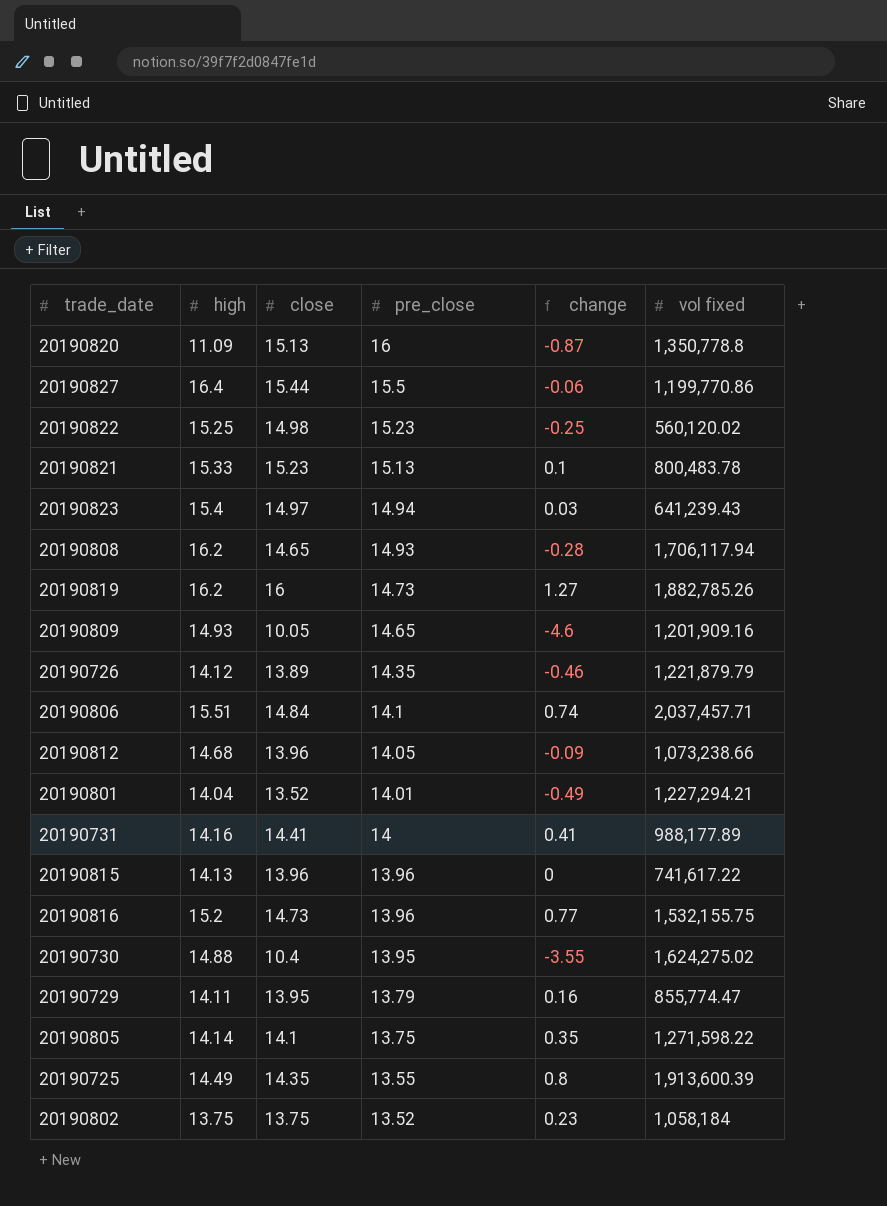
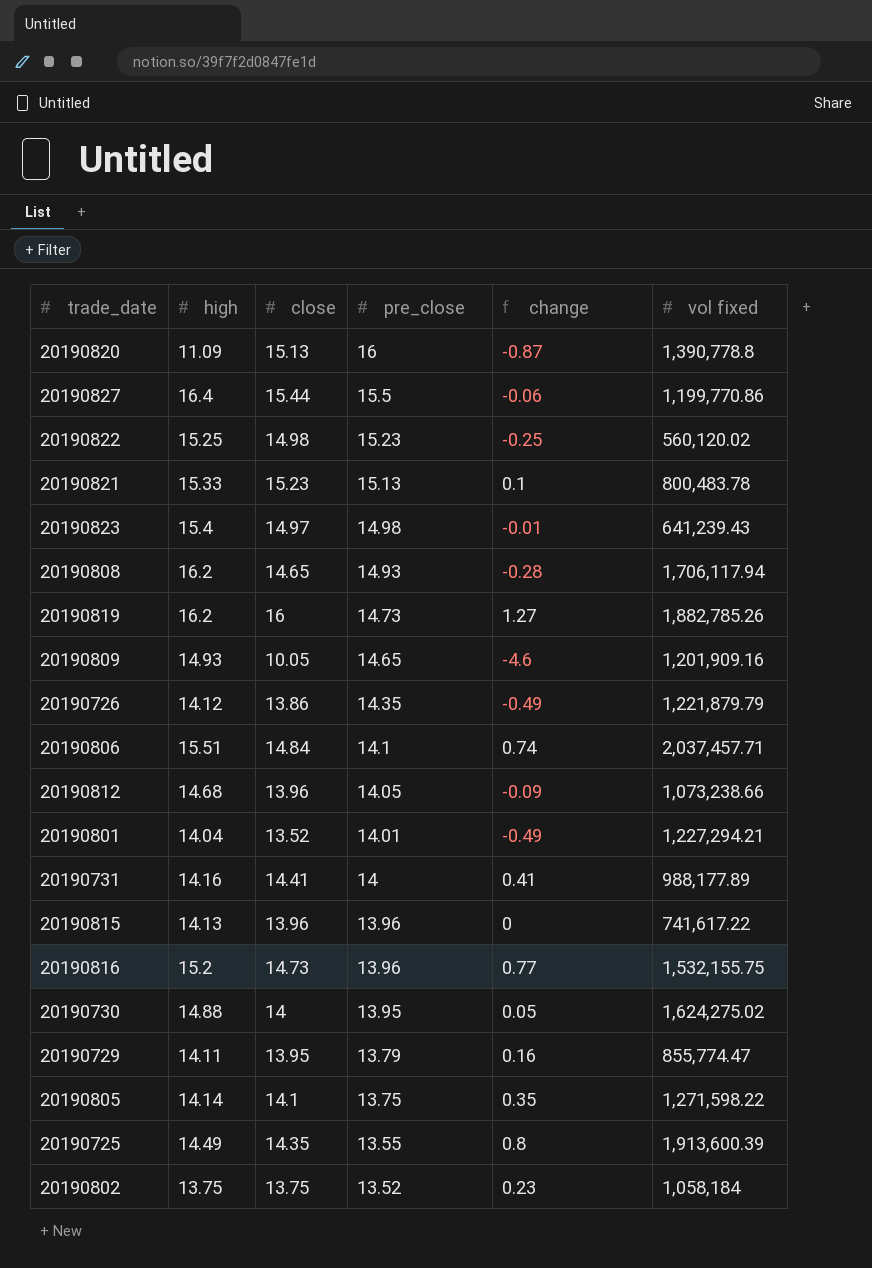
20190820 | vol fixed: 1,350,778.8 -> 1,390,778.8
20190823 | pre_close: 14.94 -> 14.98
20190823 | change: 0.03 -> -0.01
20190726 | close: 13.89 -> 13.86
20190726 | change: -0.46 -> -0.49
20190730 | close: 10.4 -> 14
20190730 | change: -3.55 -> 0.05

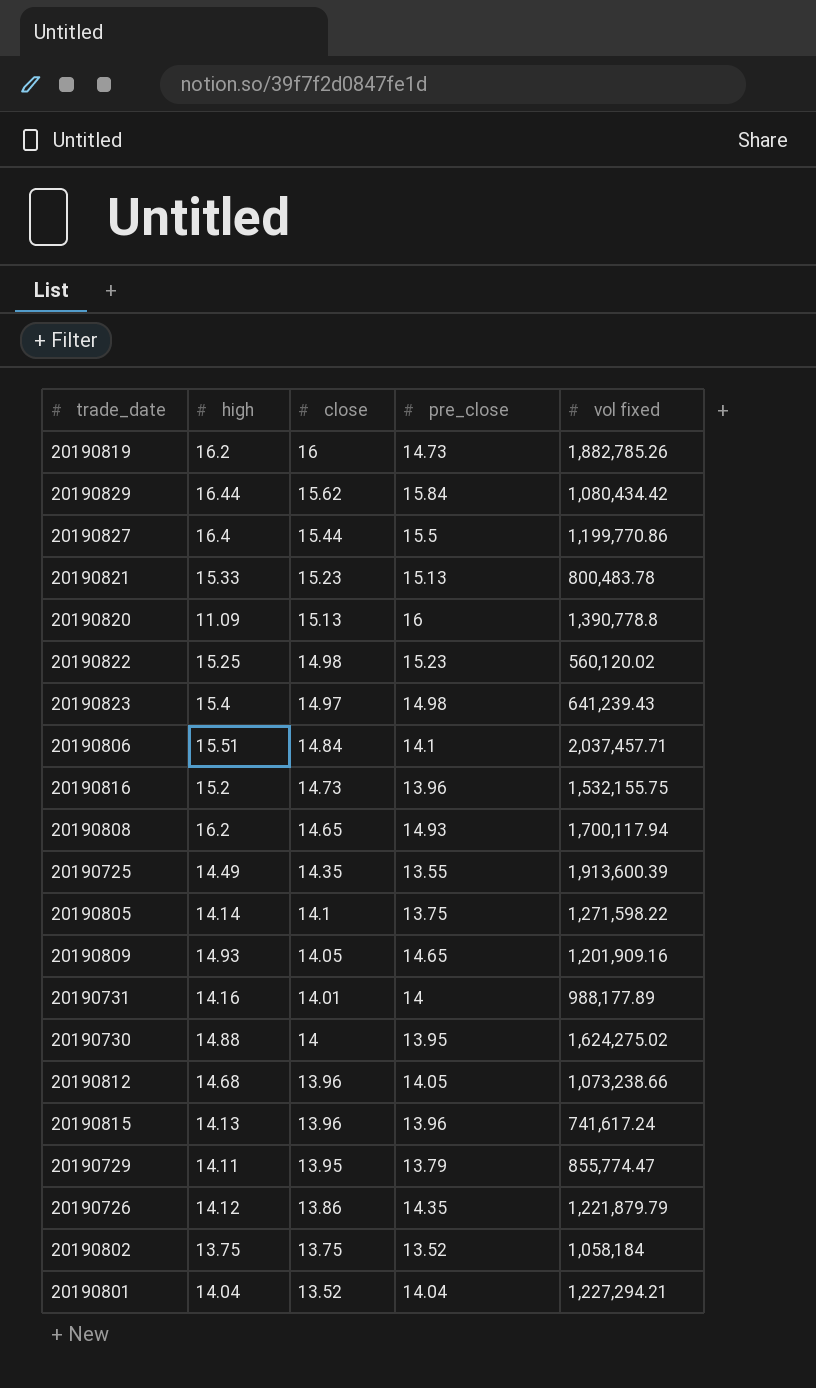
row order: pre_close descending -> close descending
column change | formula: [close] - [pre_close] -> none
row 20190829: none -> 16.44 | 15.62 | 15.84 | 1,080,434.42
20190808 | vol fixed: 1,706,117.94 -> 1,700,117.94
20190809 | close: 10.05 -> 14.05
20190731 | close: 14.41 -> 14.01
20190815 | vol fixed: 741,617.22 -> 741,617.24
20190801 | pre_close: 14.01 -> 14.04

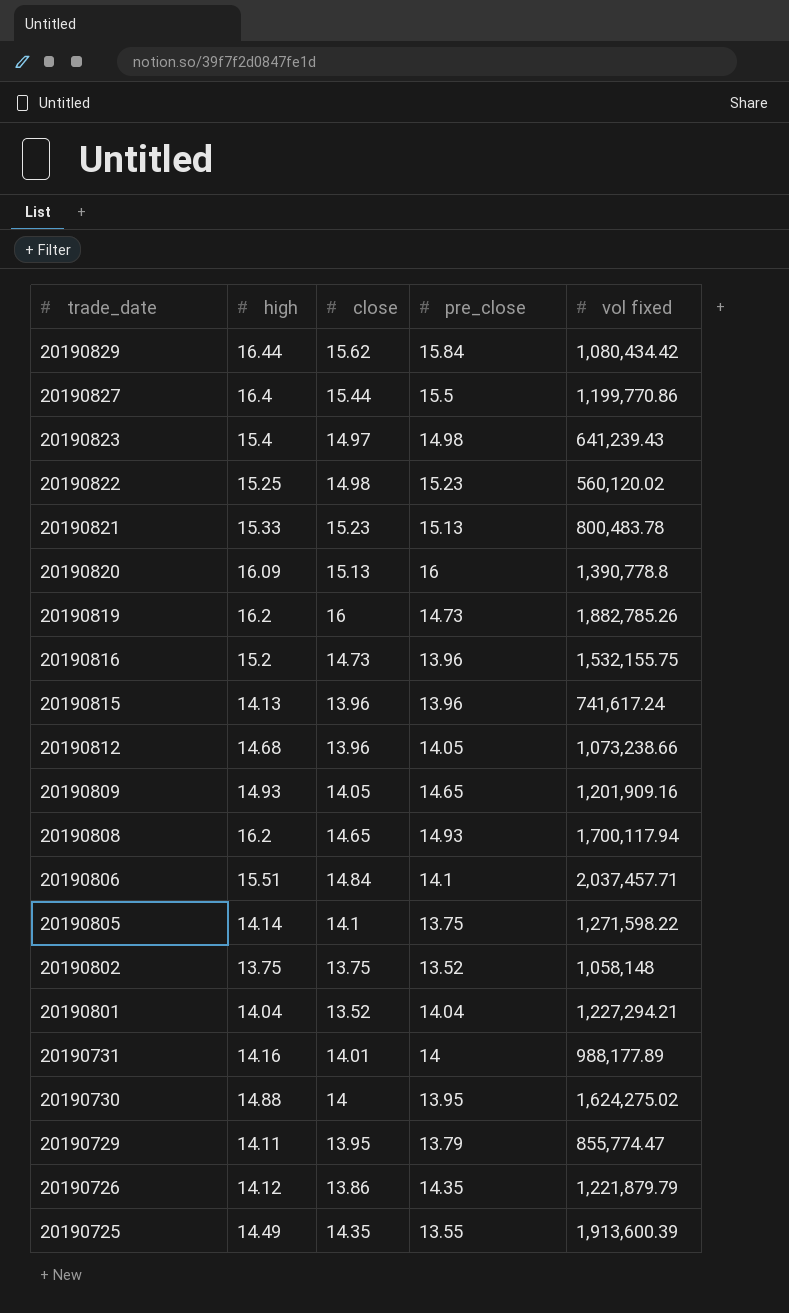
row order: close descending -> trade_date descending
20190820 | high: 11.09 -> 16.09
20190802 | vol fixed: 1,058,184 -> 1,058,148

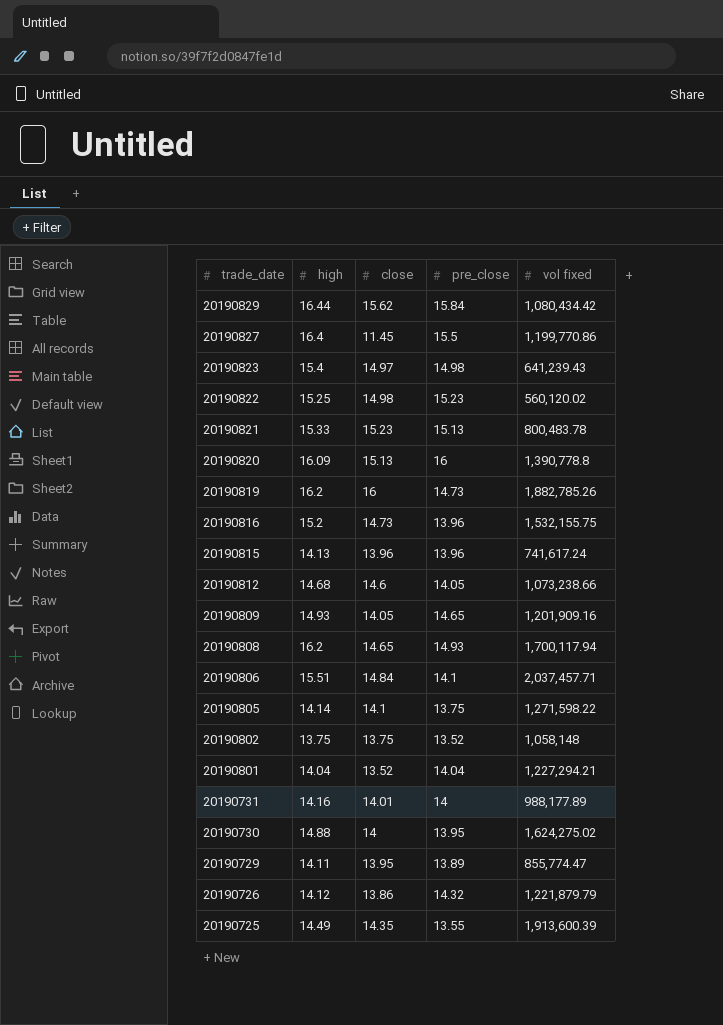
20190827 | close: 15.44 -> 11.45
20190812 | close: 13.96 -> 14.6
20190729 | pre_close: 13.79 -> 13.89
20190726 | pre_close: 14.35 -> 14.32

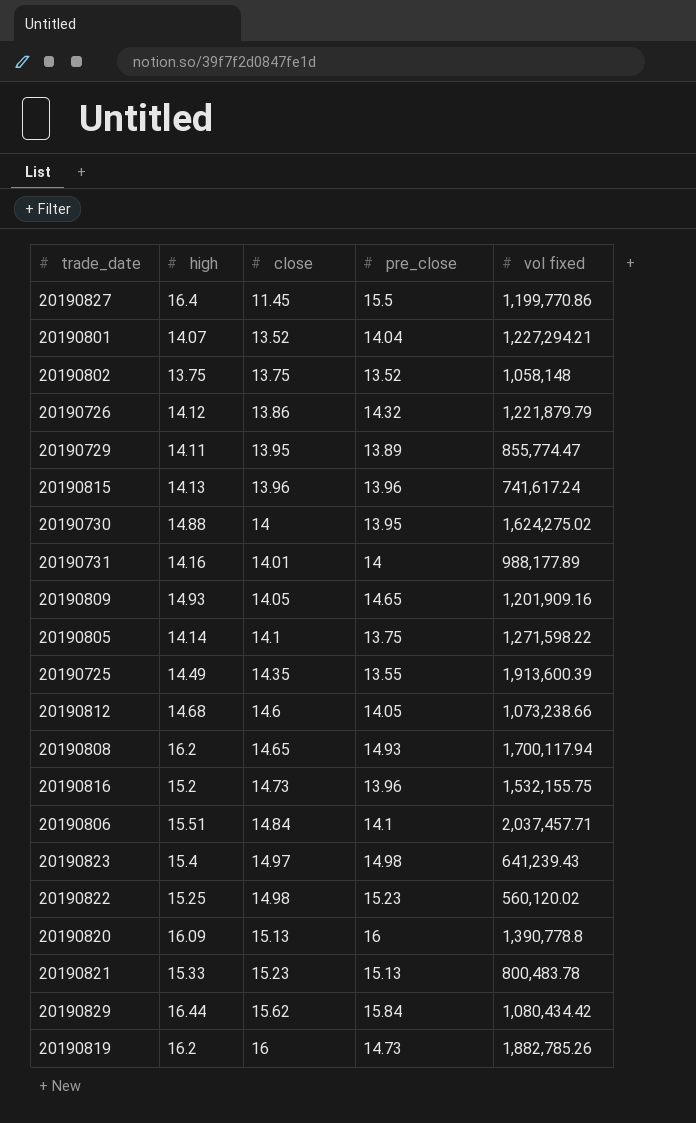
row order: trade_date descending -> close ascending
20190801 | high: 14.04 -> 14.07

